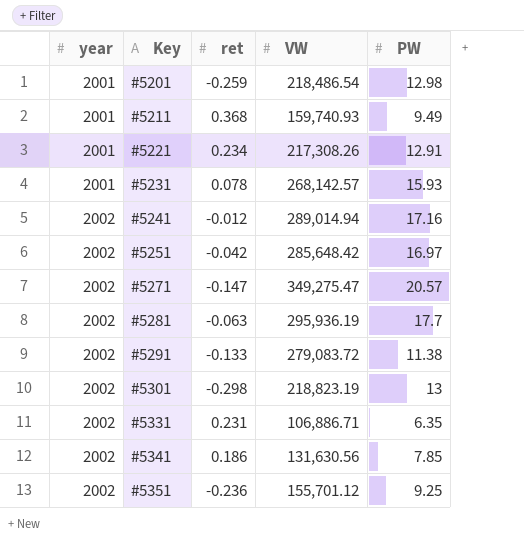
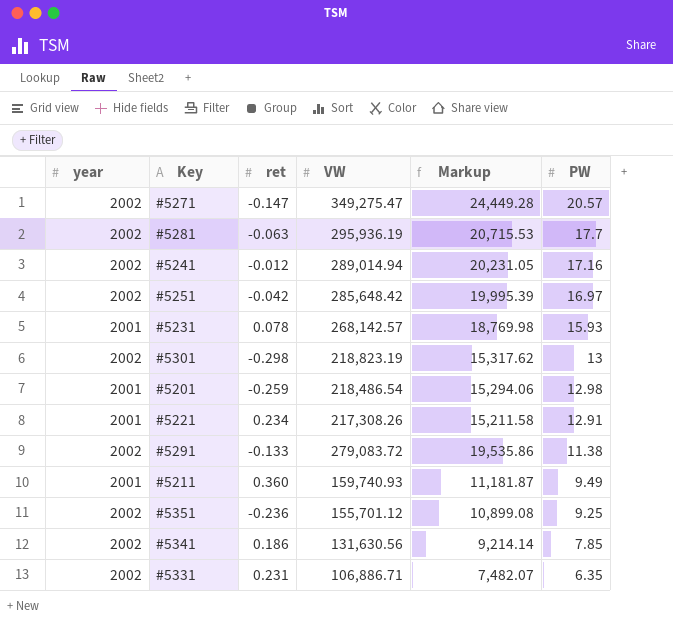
row order: year ascending -> PW descending
column Markup | formula: none -> [VW] * 0.07
#5211 | ret: 0.368 -> 0.360

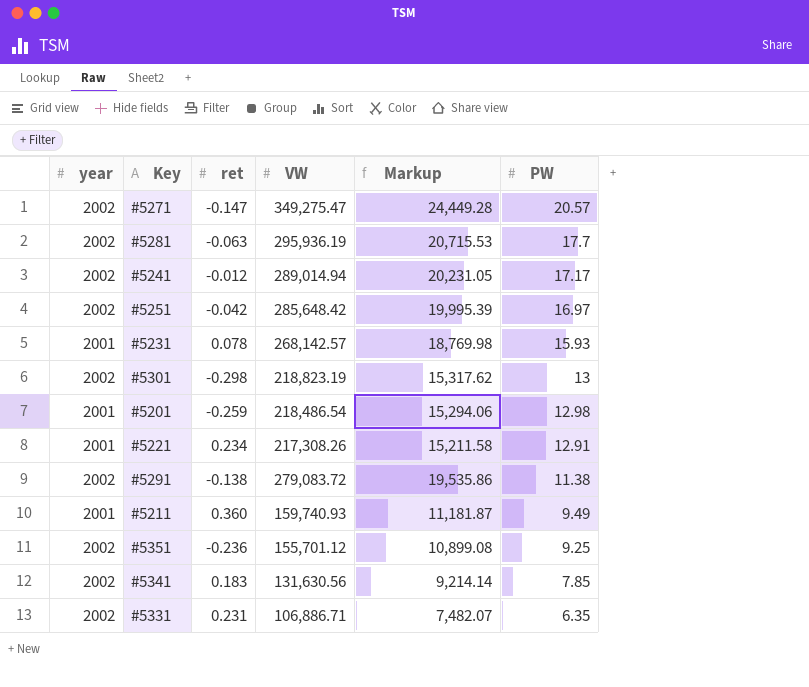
#5241 | PW: 17.16 -> 17.17
#5291 | ret: -0.133 -> -0.138
#5341 | ret: 0.186 -> 0.183

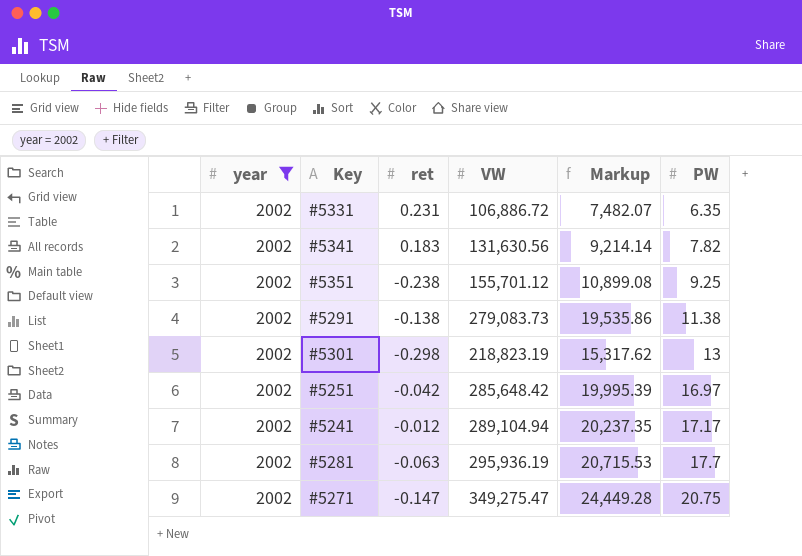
filter: none -> year = 2002
row order: PW descending -> PW ascending
#5331 | VW: 106,886.71 -> 106,886.72
#5341 | PW: 7.85 -> 7.82
#5351 | ret: -0.236 -> -0.238
#5291 | VW: 279,083.72 -> 279,083.73
#5241 | VW: 289,014.94 -> 289,104.94
#5241 | Markup: 20,231.05 -> 20,237.35
#5271 | PW: 20.57 -> 20.75

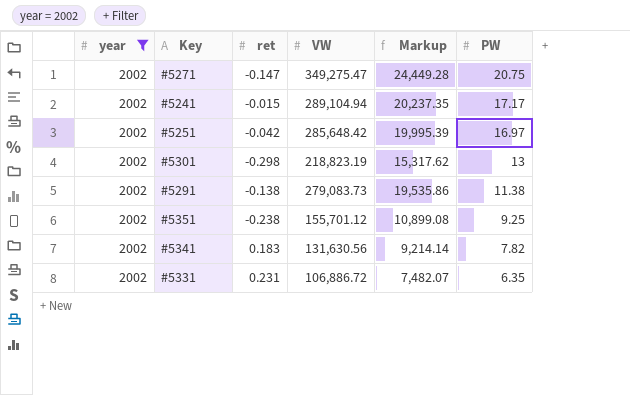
row order: PW ascending -> PW descending
row #5281: 2002 | -0.063 | 295,936.19 | 20,715.53 | 17.7 -> none
#5241 | ret: -0.012 -> -0.015

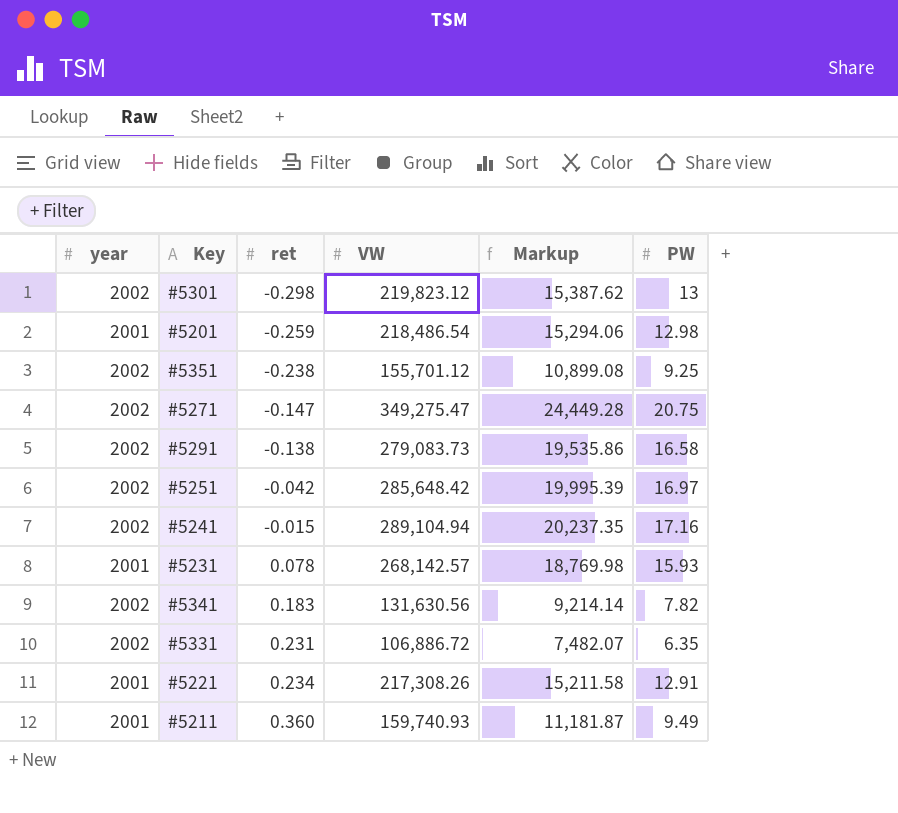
filter: year = 2002 -> none
row order: PW descending -> ret ascending
#5301 | VW: 218,823.19 -> 219,823.12
#5301 | Markup: 15,317.62 -> 15,387.62
#5291 | PW: 11.38 -> 16.58
#5241 | PW: 17.17 -> 17.16

